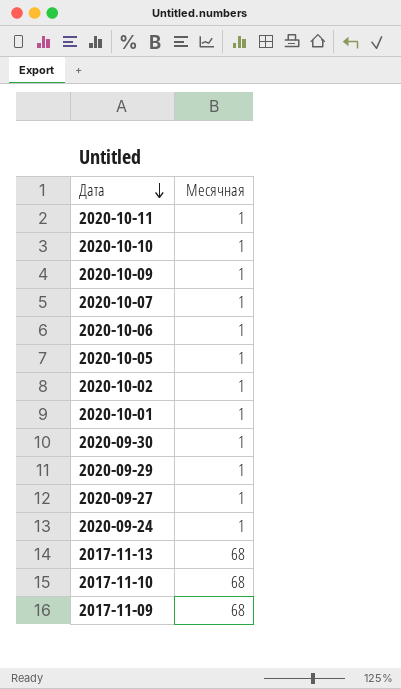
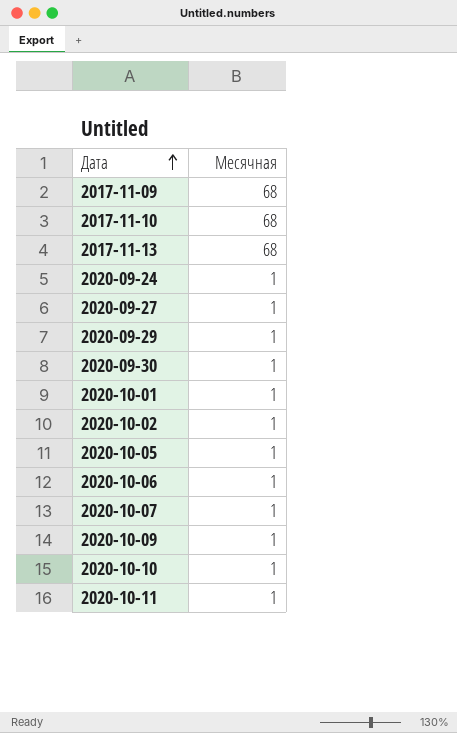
row order: Дата descending -> Дата ascending

